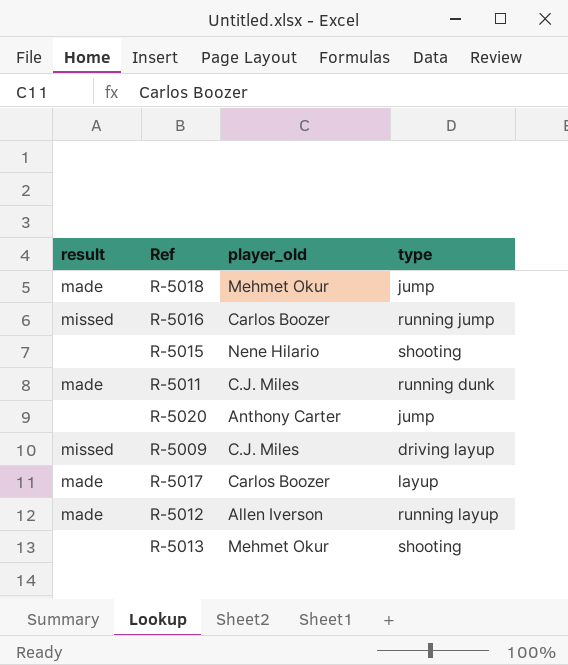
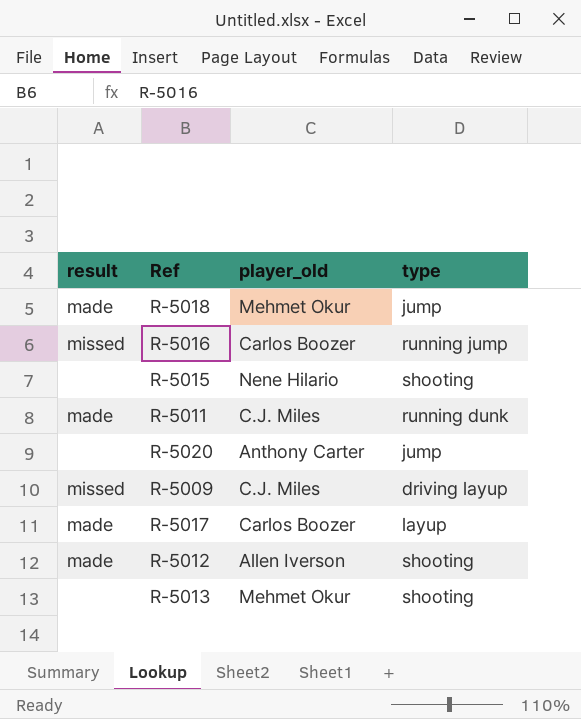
R-5012 | type: running layup -> shooting

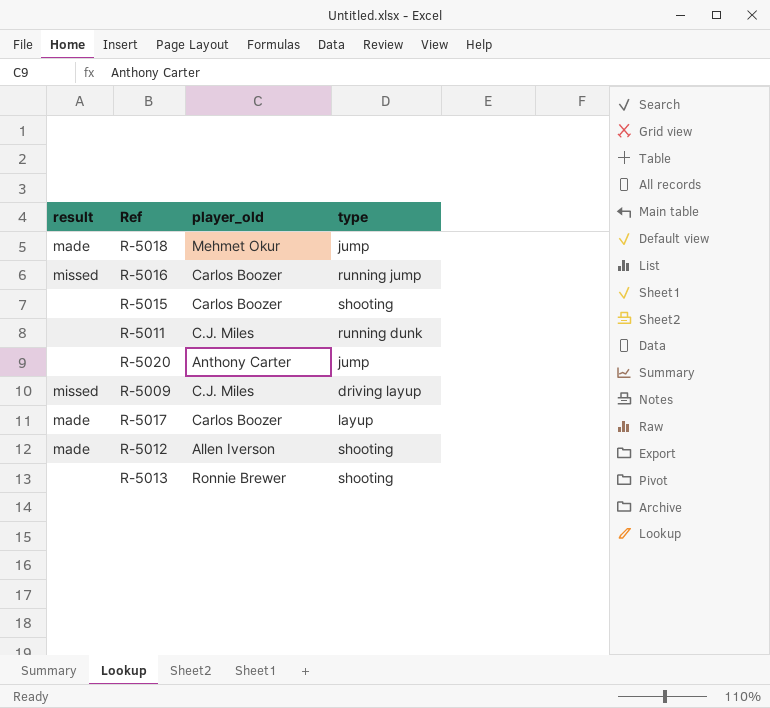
R-5015 | player_old: Nene Hilario -> Carlos Boozer
R-5011 | result: made -> none
R-5013 | player_old: Mehmet Okur -> Ronnie Brewer

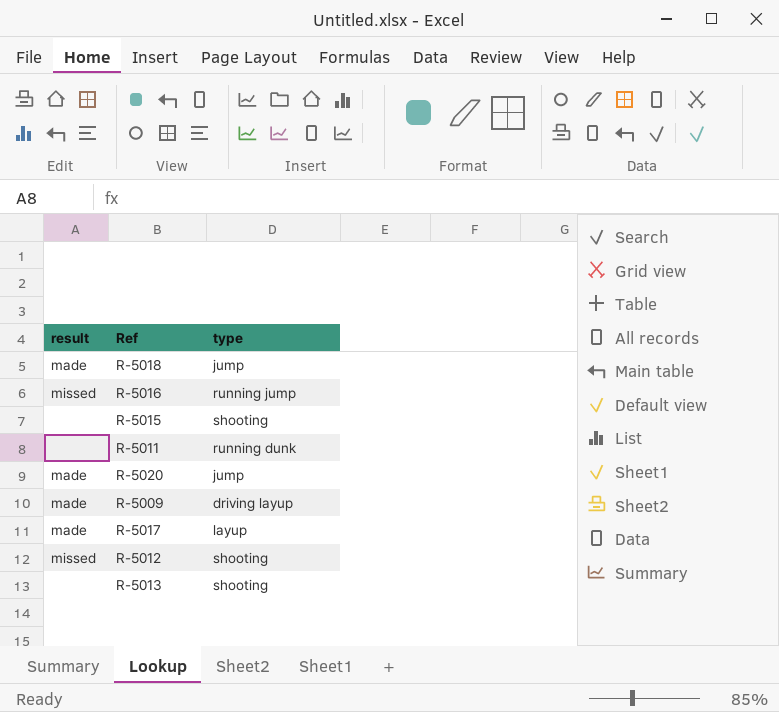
column player_old | position: 3 -> none
R-5020 | result: none -> made
R-5009 | result: missed -> made
R-5012 | result: made -> missed

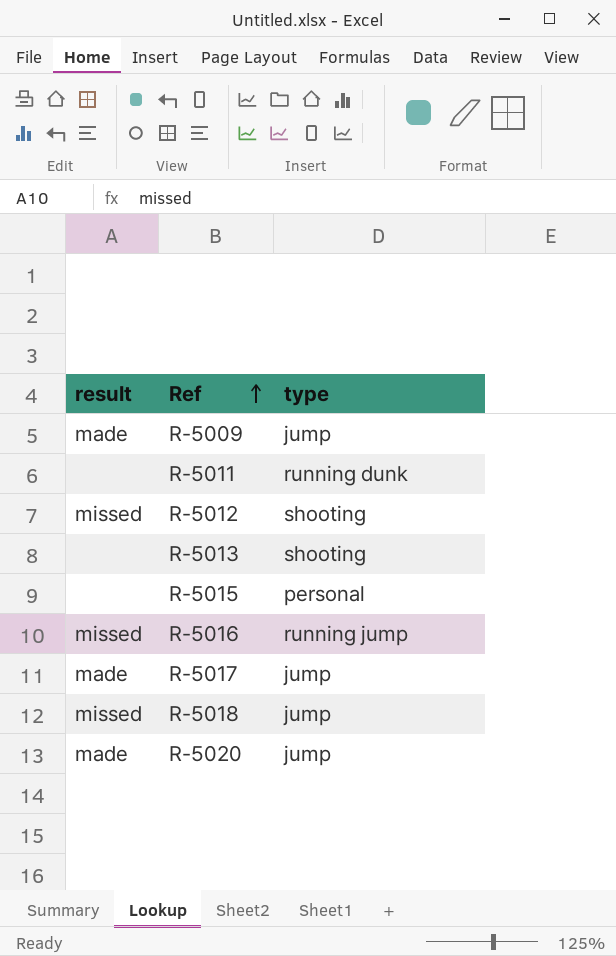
row order: none -> Ref ascending
R-5009 | type: driving layup -> jump
R-5015 | type: shooting -> personal
R-5017 | type: layup -> jump
R-5018 | result: made -> missed

